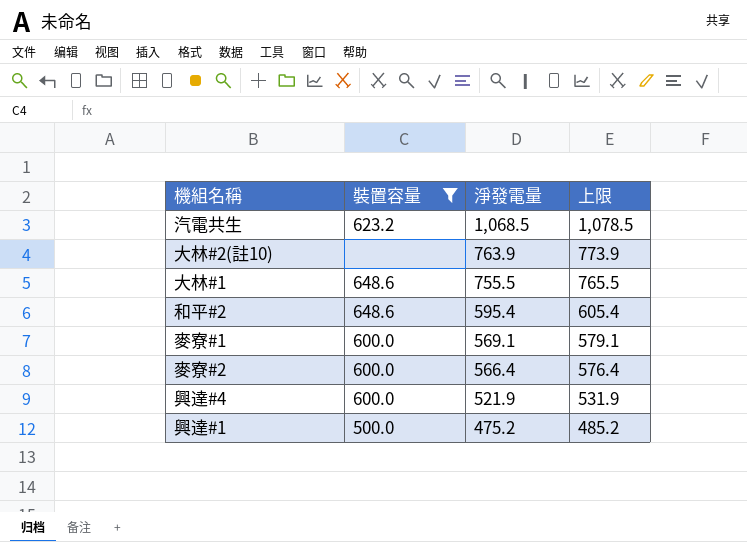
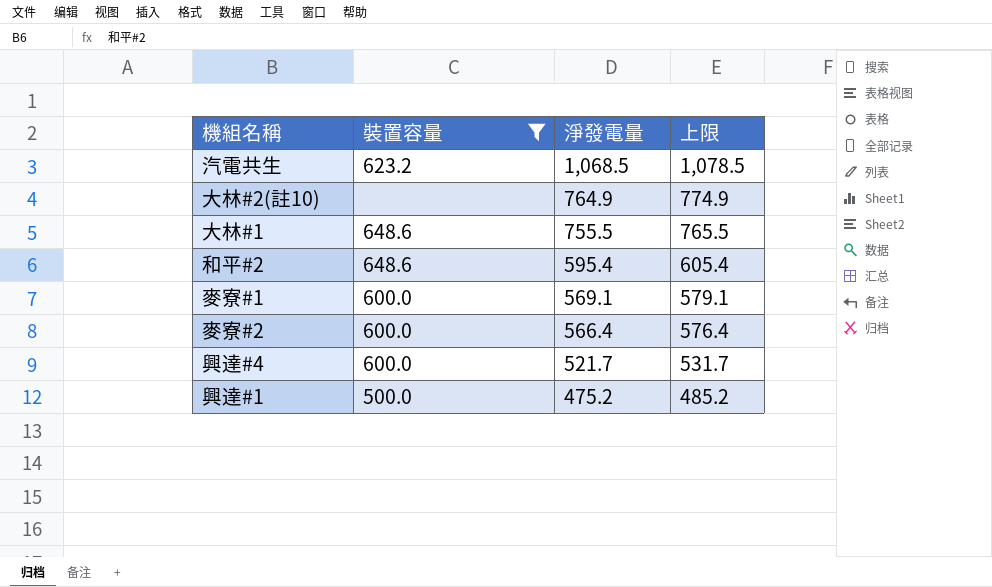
大林#2(註10) | 淨發電量: 763.9 -> 764.9
大林#2(註10) | 上限: 773.9 -> 774.9
興達#4 | 淨發電量: 521.9 -> 521.7
興達#4 | 上限: 531.9 -> 531.7

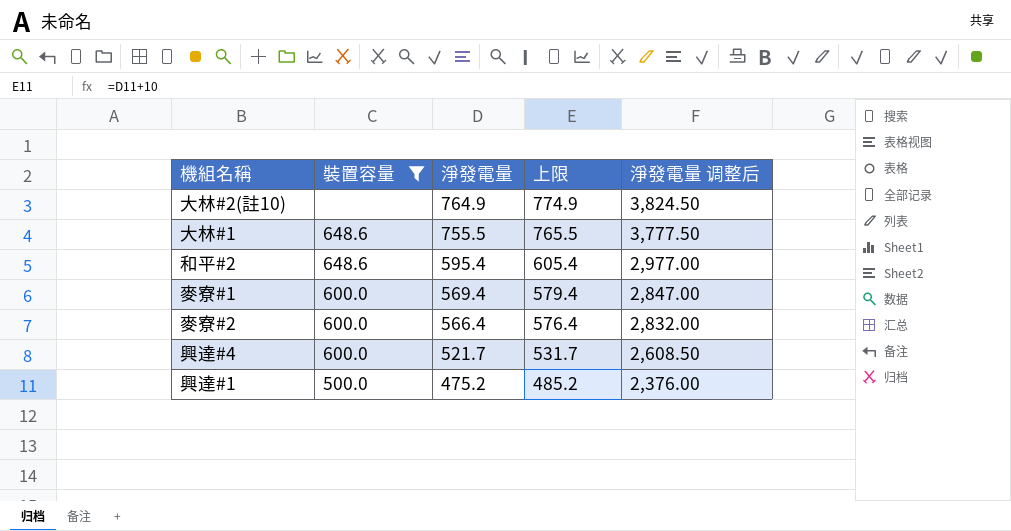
column 淨發電量 调整后 | formula: none -> [淨發電量] * 5
row 汽電共生: 623.2 | 1,068.5 | 1,078.5 -> none
麥寮#1 | 淨發電量: 569.1 -> 569.4
麥寮#1 | 上限: 579.1 -> 579.4

